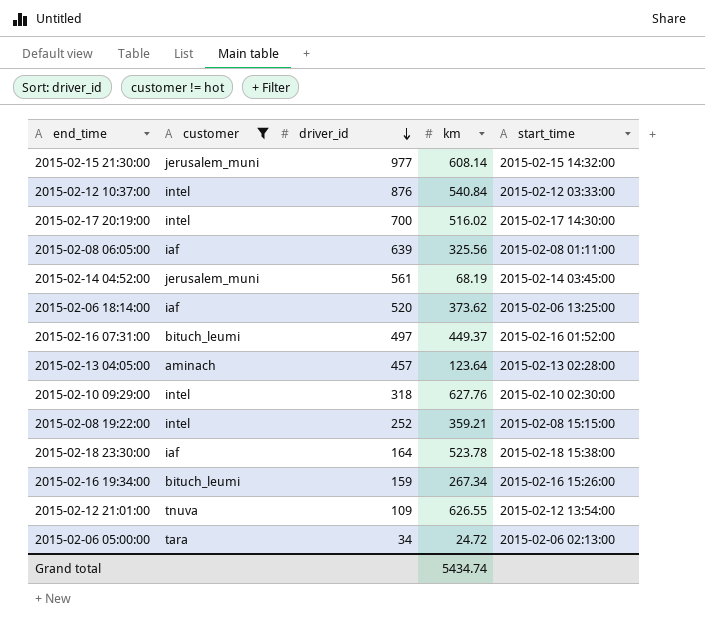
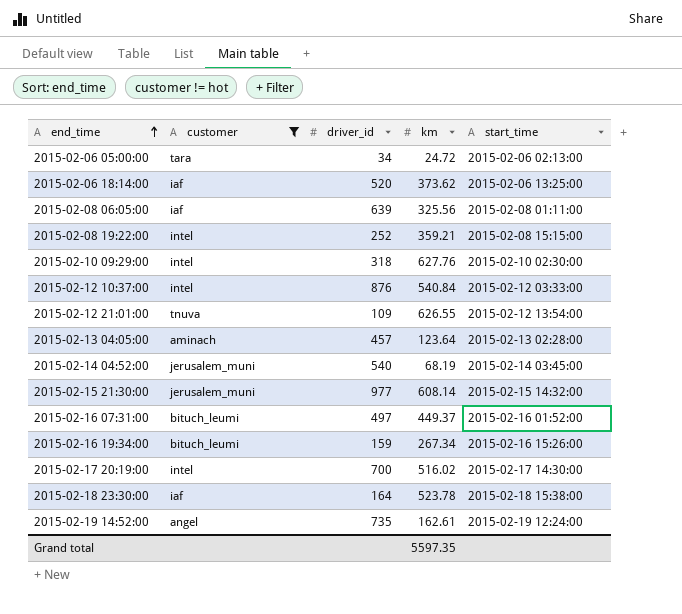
row order: driver_id descending -> end_time ascending
2015-02-14 04:52:00 | driver_id: 561 -> 540
row 2015-02-19 14:52:00: none -> angel | 735 | 162.61 | 2015-02-19 12:24:00
Grand total | km: 5434.74 -> 5597.35

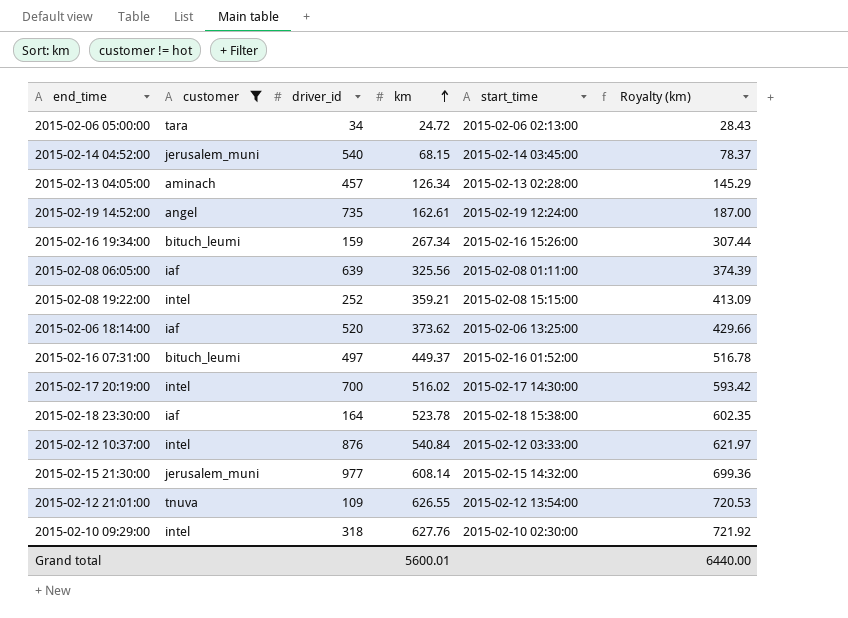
row order: end_time ascending -> km ascending
column Royalty (km) | formula: none -> [km] * 1.15
2015-02-14 04:52:00 | km: 68.19 -> 68.15
2015-02-13 04:05:00 | km: 123.64 -> 126.34
Grand total | km: 5597.35 -> 5600.01

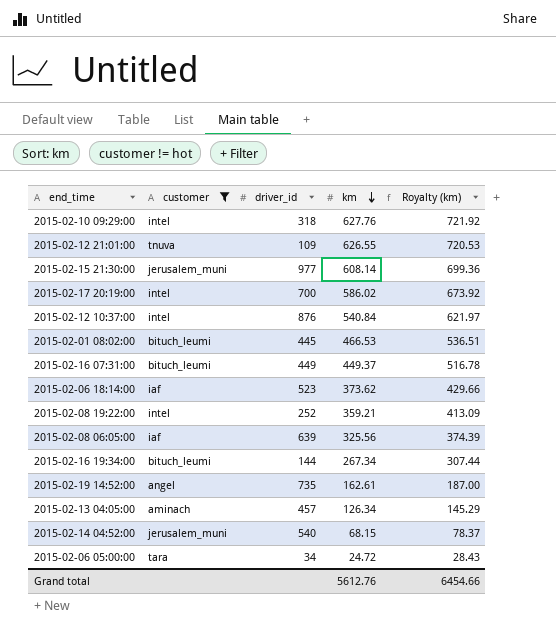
row order: km ascending -> km descending
column start_time | position: 5 -> none
row 2015-02-18 23:30:00: iaf | 164 | 523.78 | 2015-02-18 15:38:00 | 602.35 -> none
2015-02-17 20:19:00 | km: 516.02 -> 586.02
2015-02-17 20:19:00 | Royalty (km): 593.42 -> 673.92
row 2015-02-01 08:02:00: none -> bituch_leumi | 445 | 466.53 | 536.51
2015-02-16 07:31:00 | driver_id: 497 -> 449
2015-02-06 18:14:00 | driver_id: 520 -> 523
2015-02-16 19:34:00 | driver_id: 159 -> 144
Grand total | km: 5600.01 -> 5612.76
Grand total | Royalty (km): 6440.00 -> 6454.66

